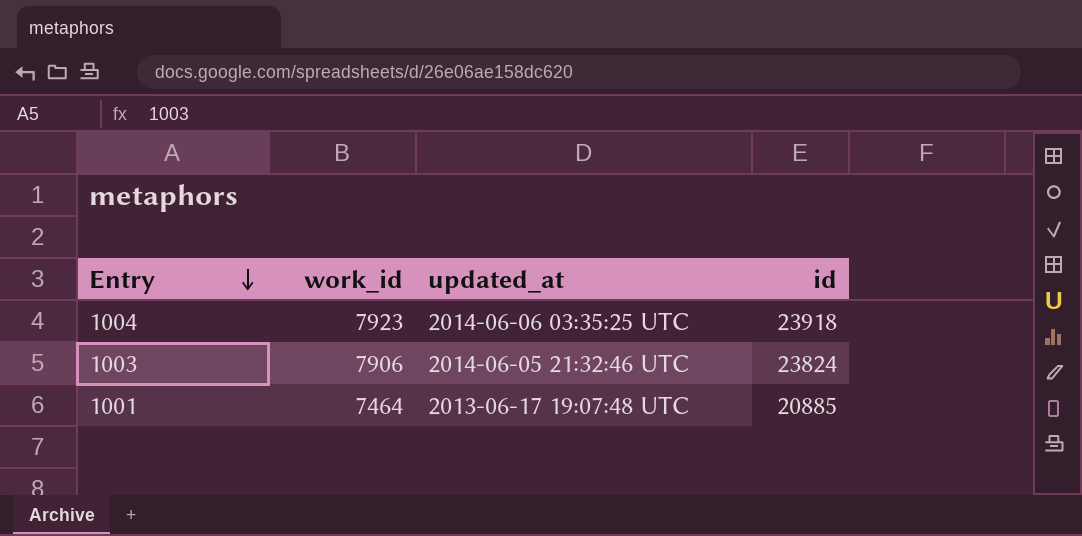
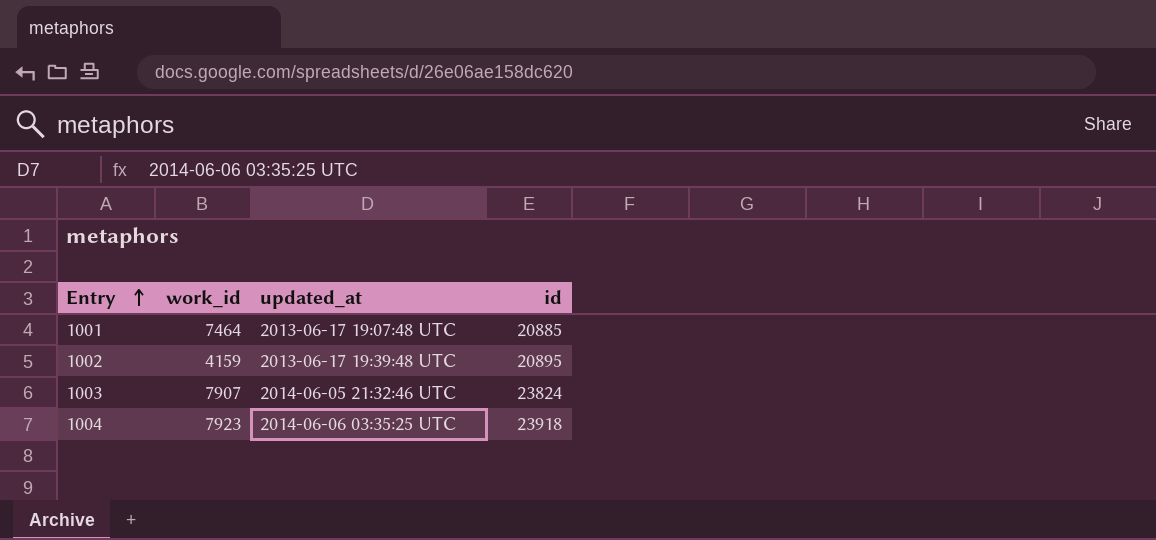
row order: Entry descending -> Entry ascending
row 1002: none -> 4159 | 2013-06-17 19:39:48 UTC | 20895
1003 | work_id: 7906 -> 7907

